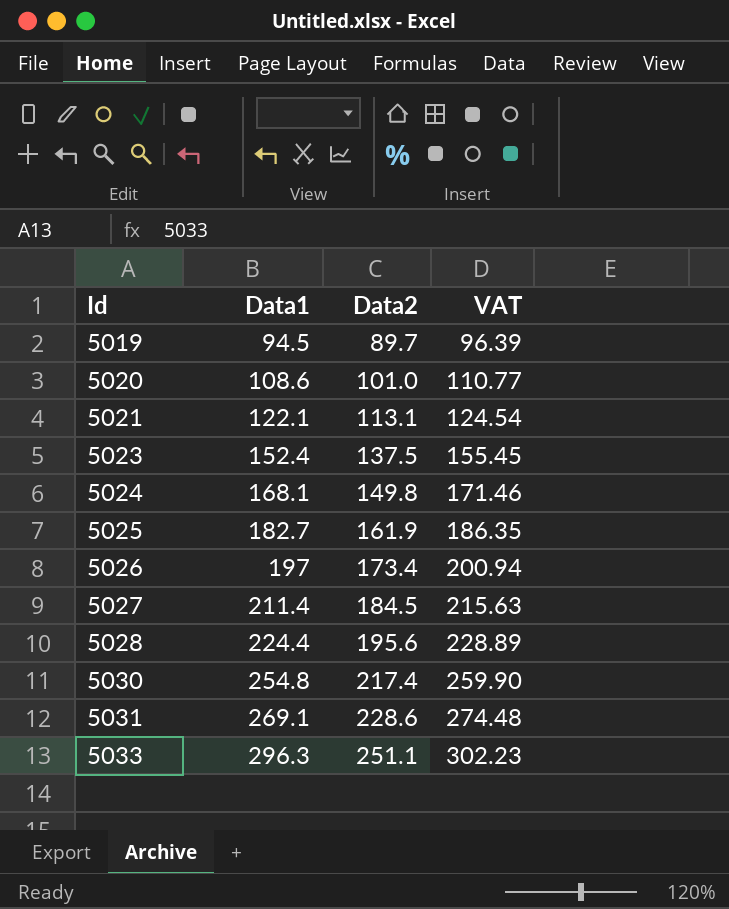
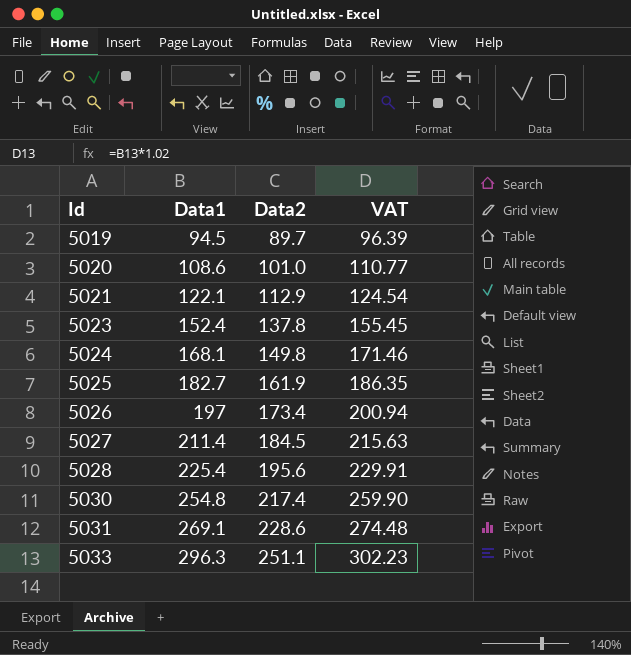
5021 | Data2: 113.1 -> 112.9
5023 | Data2: 137.5 -> 137.8
5028 | Data1: 224.4 -> 225.4
5028 | VAT: 228.89 -> 229.91

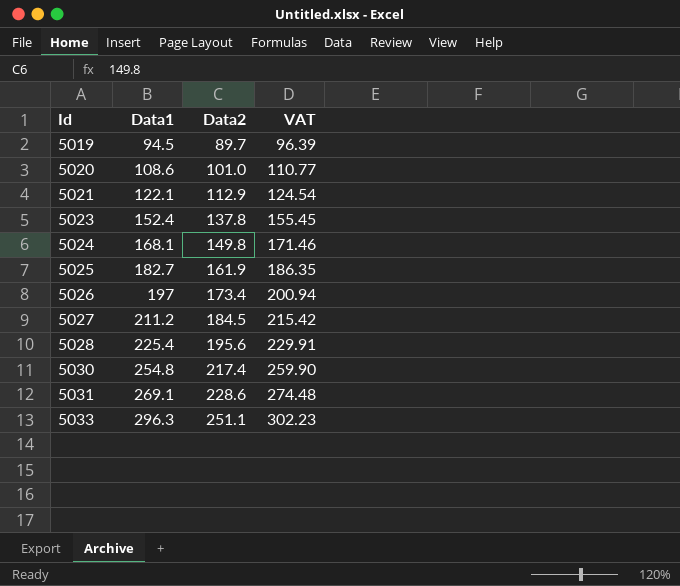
5027 | Data1: 211.4 -> 211.2
5027 | VAT: 215.63 -> 215.42

